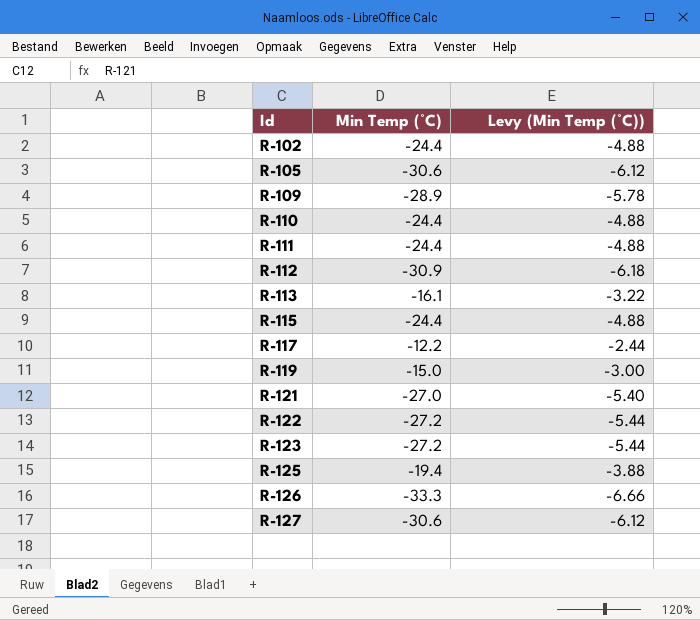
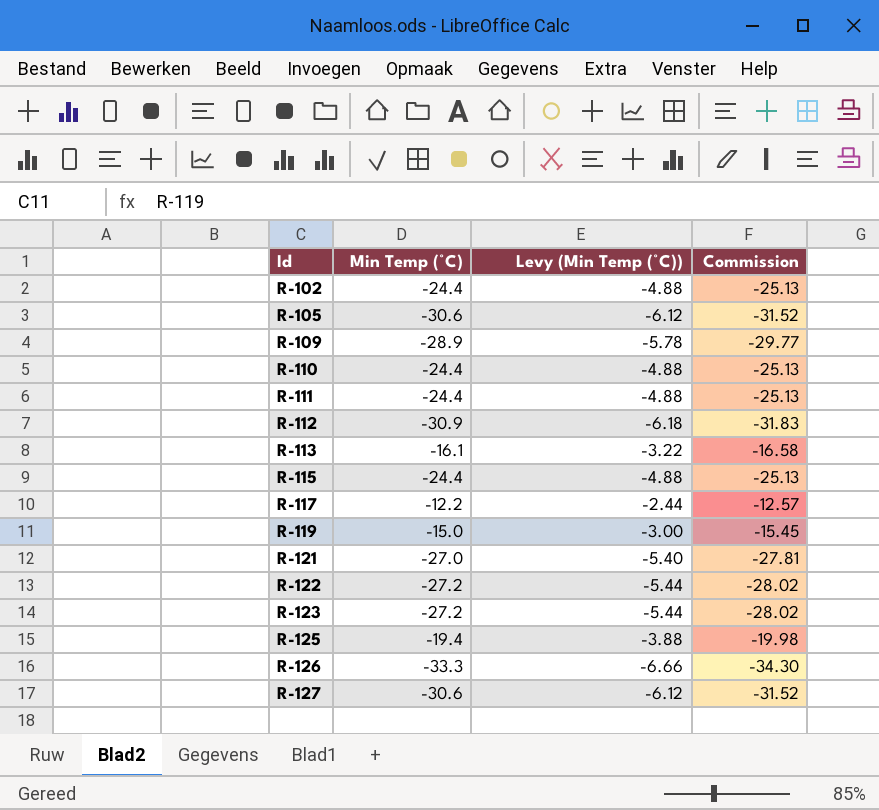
column Commission | formula: none -> [Min Temp (°C)] * 1.03

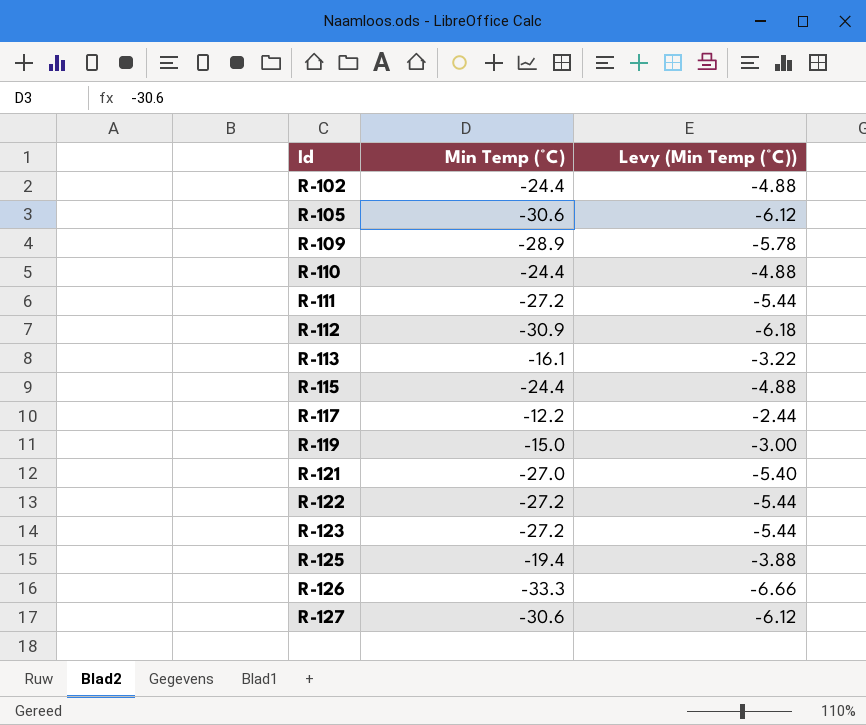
column Commission | formula: [Min Temp (°C)] * 1.03 -> none
R-111 | Min Temp (°C): -24.4 -> -27.2
R-111 | Levy (Min Temp (°C)): -4.88 -> -5.44

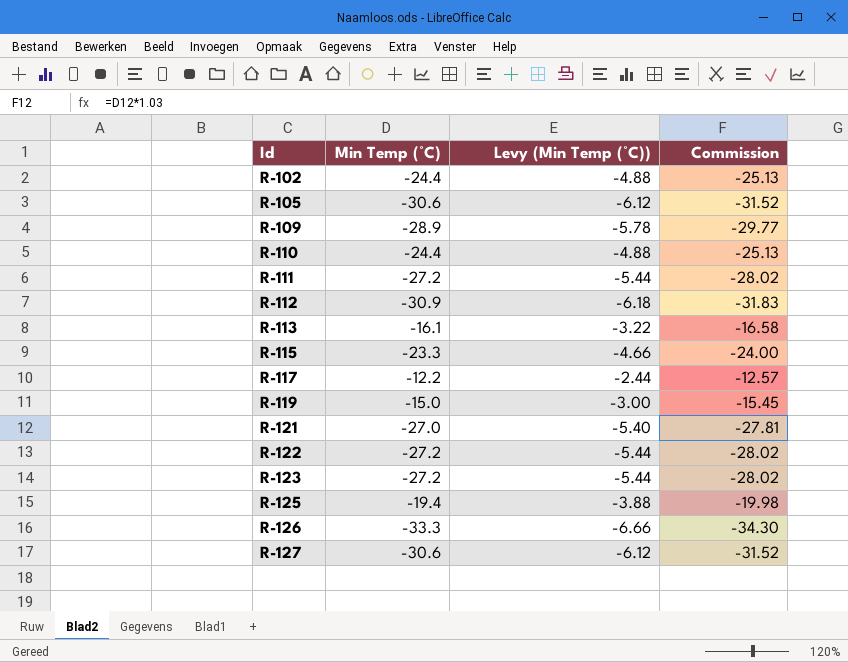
column Commission | formula: none -> [Min Temp (°C)] * 1.03
R-115 | Min Temp (°C): -24.4 -> -23.3
R-115 | Levy (Min Temp (°C)): -4.88 -> -4.66

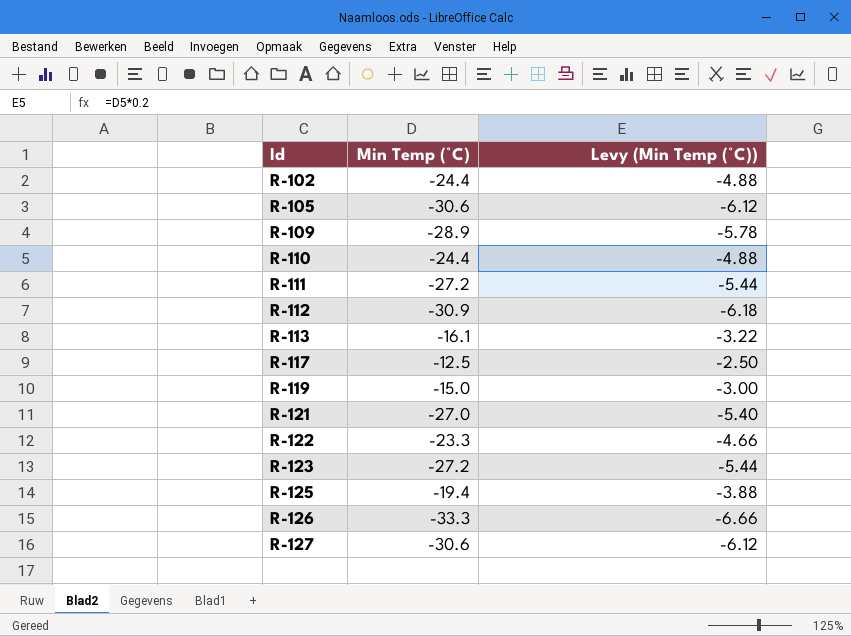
column Commission | formula: [Min Temp (°C)] * 1.03 -> none
row R-115: -23.3 | -4.66 | -24.00 -> none
R-117 | Min Temp (°C): -12.2 -> -12.5
R-117 | Levy (Min Temp (°C)): -2.44 -> -2.50
R-122 | Min Temp (°C): -27.2 -> -23.3
R-122 | Levy (Min Temp (°C)): -5.44 -> -4.66

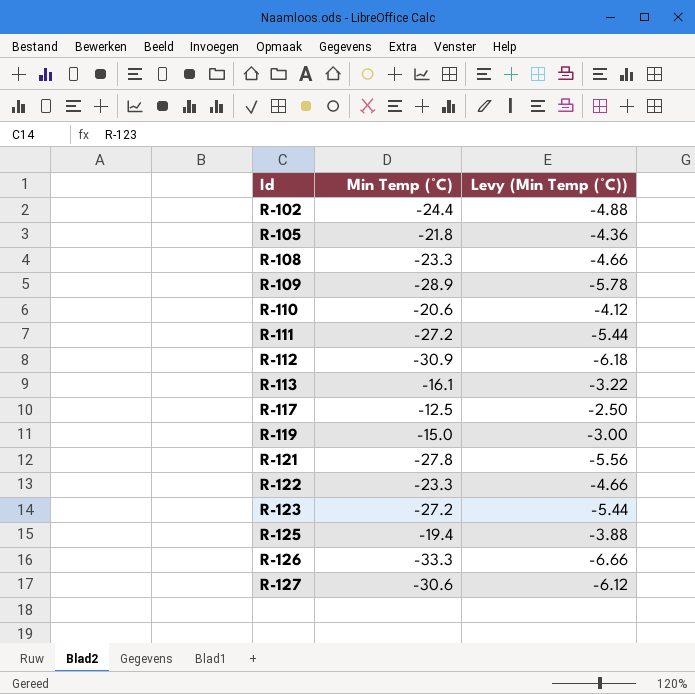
R-105 | Min Temp (°C): -30.6 -> -21.8
R-105 | Levy (Min Temp (°C)): -6.12 -> -4.36
row R-108: none -> -23.3 | -4.66
R-110 | Min Temp (°C): -24.4 -> -20.6
R-110 | Levy (Min Temp (°C)): -4.88 -> -4.12
R-121 | Min Temp (°C): -27.0 -> -27.8
R-121 | Levy (Min Temp (°C)): -5.40 -> -5.56

